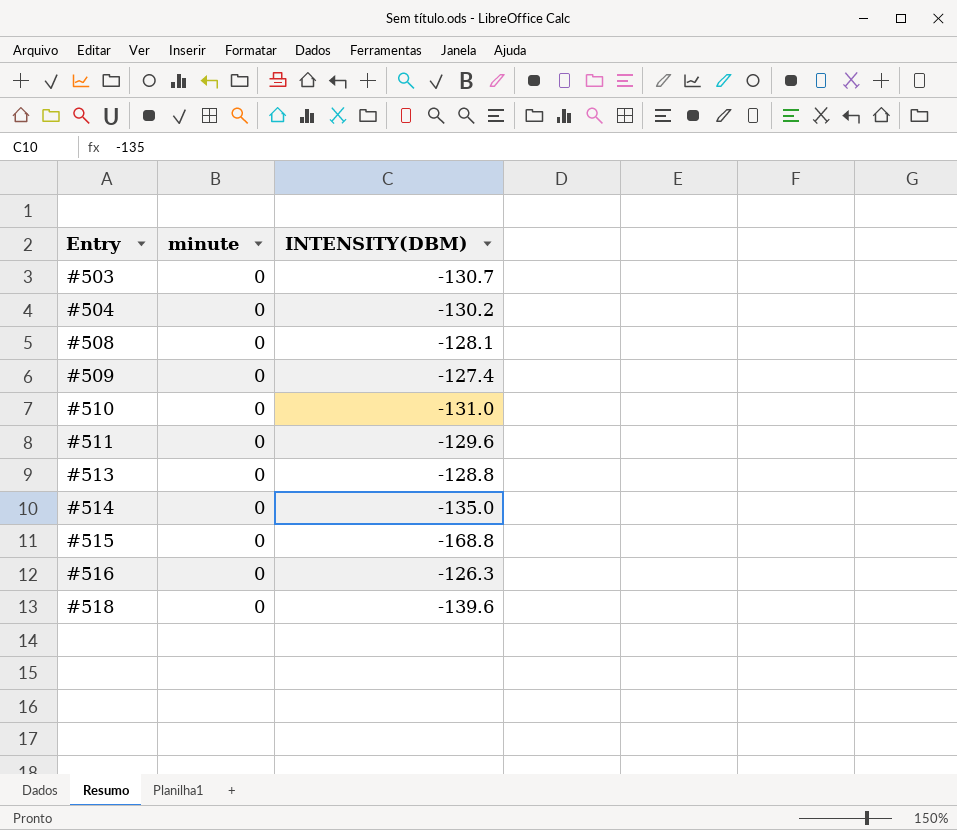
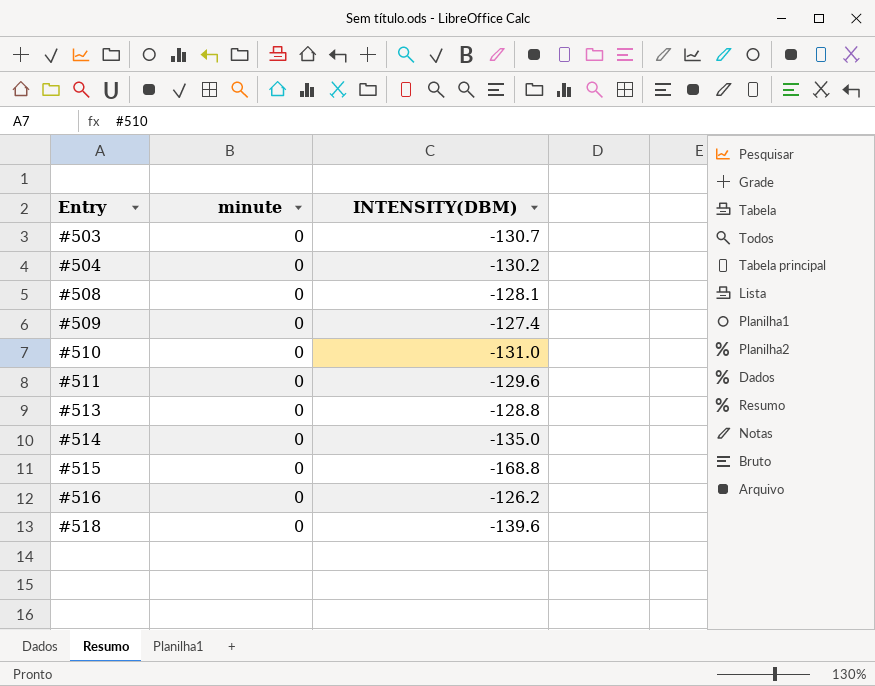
#516 | INTENSITY(DBM): -126.3 -> -126.2

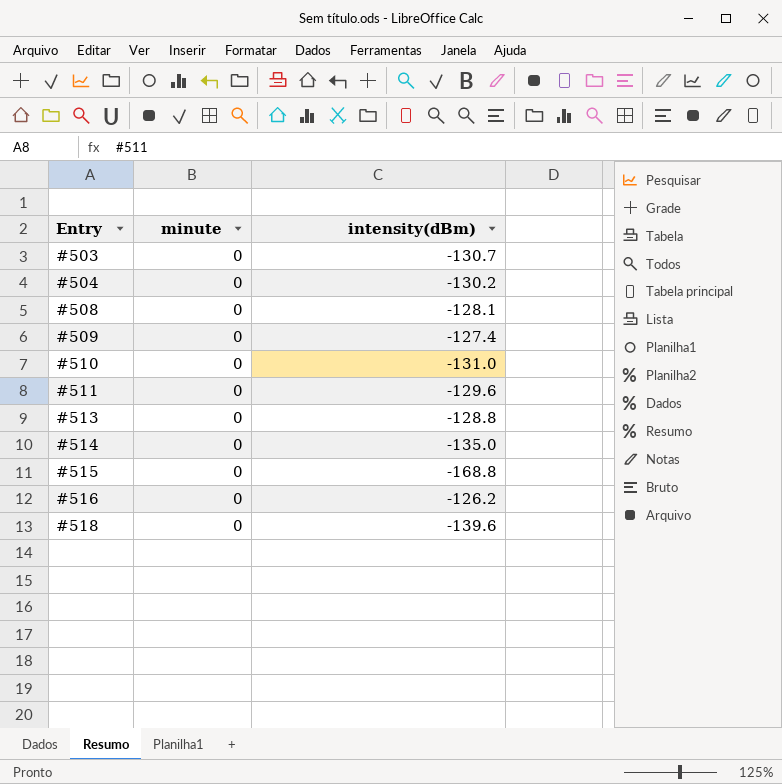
column name: INTENSITY(DBM) -> intensity(dBm)

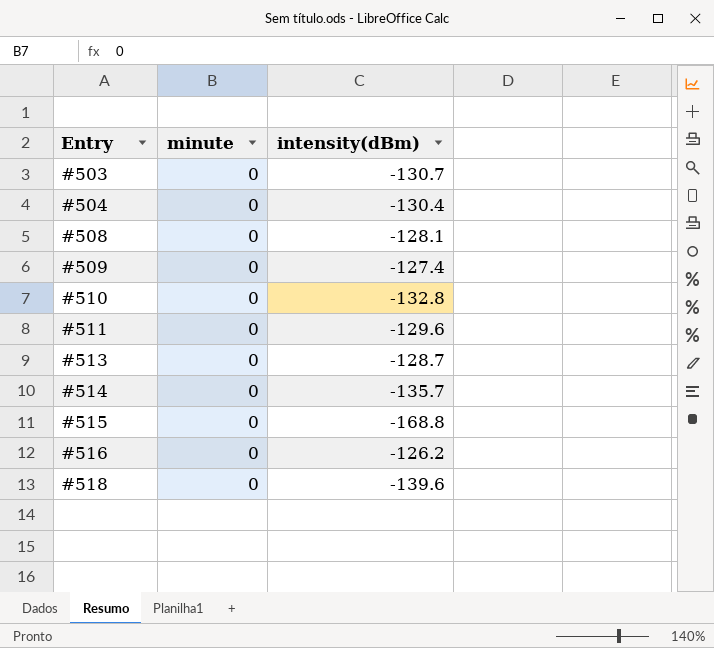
#504 | intensity(dBm): -130.2 -> -130.4
#510 | intensity(dBm): -131.0 -> -132.8
#513 | intensity(dBm): -128.8 -> -128.7
#514 | intensity(dBm): -135.0 -> -135.7

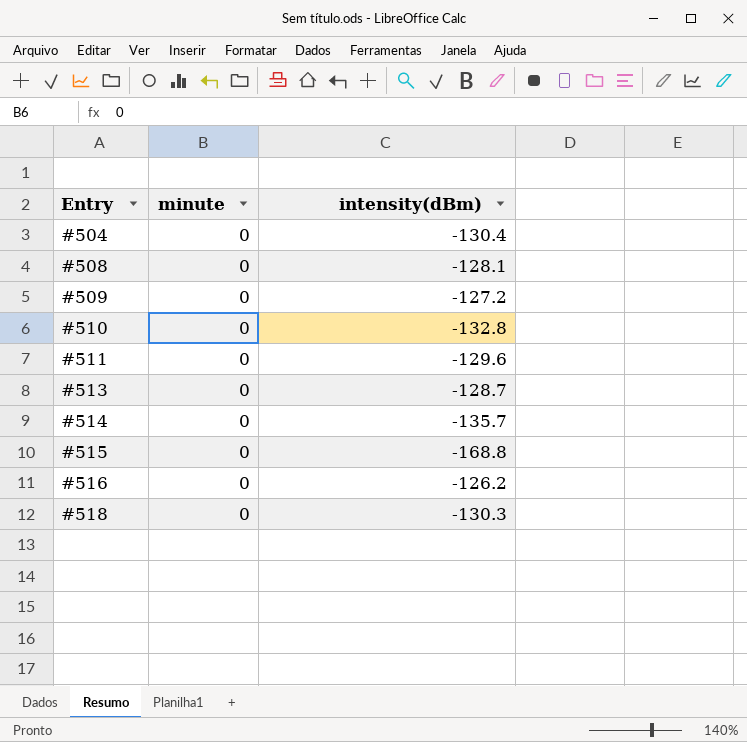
row #503: 0 | -130.7 -> none
#509 | intensity(dBm): -127.4 -> -127.2
#518 | intensity(dBm): -139.6 -> -130.3

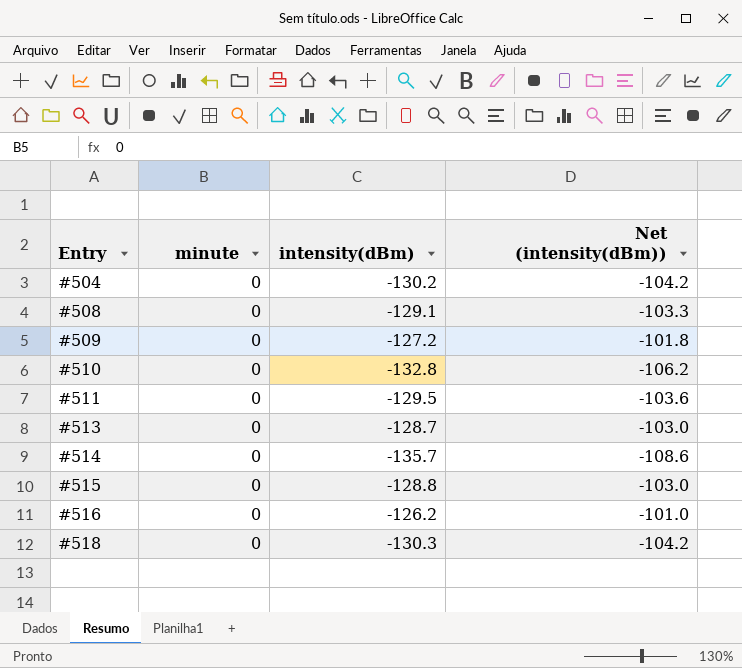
column Net (intensity(dBm)) | formula: none -> [intensity(dBm)] * 0.8
#504 | intensity(dBm): -130.4 -> -130.2
#508 | intensity(dBm): -128.1 -> -129.1
#511 | intensity(dBm): -129.6 -> -129.5
#515 | intensity(dBm): -168.8 -> -128.8

